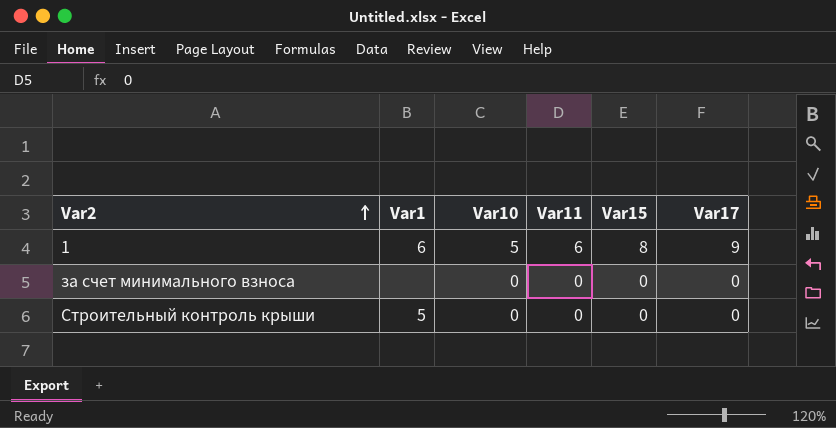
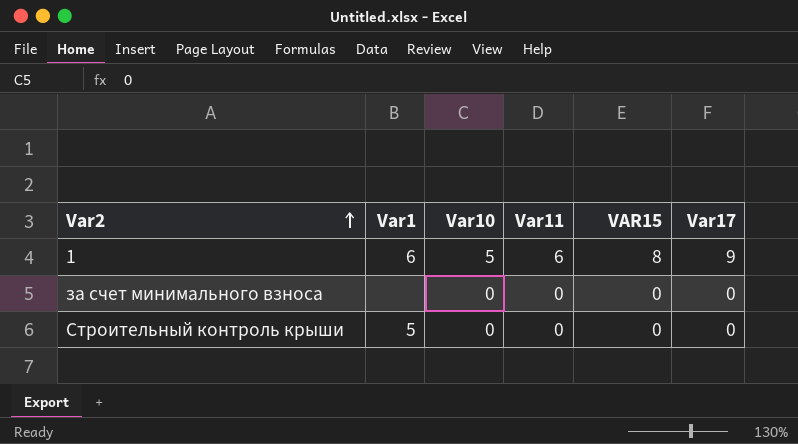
column name: Var15 -> VAR15

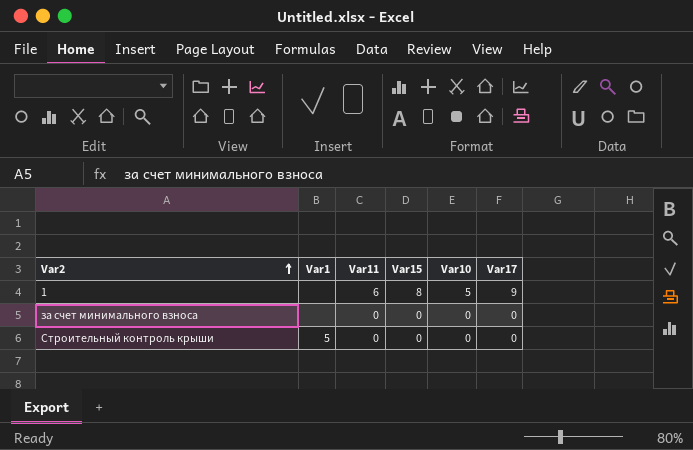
column name: VAR15 -> Var15
column Var10 | position: 3 -> 5
1 | Var1: 6 -> none

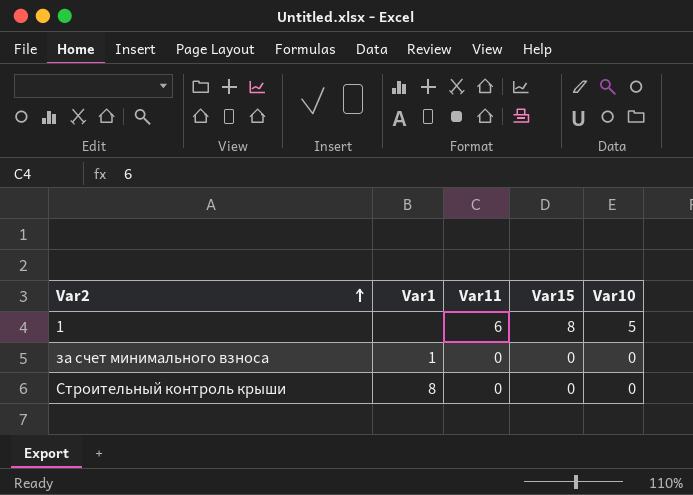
column Var17 | position: 6 -> none
за счет минимального взноса | Var1: none -> 1
Строительный контроль крыши | Var1: 5 -> 8

